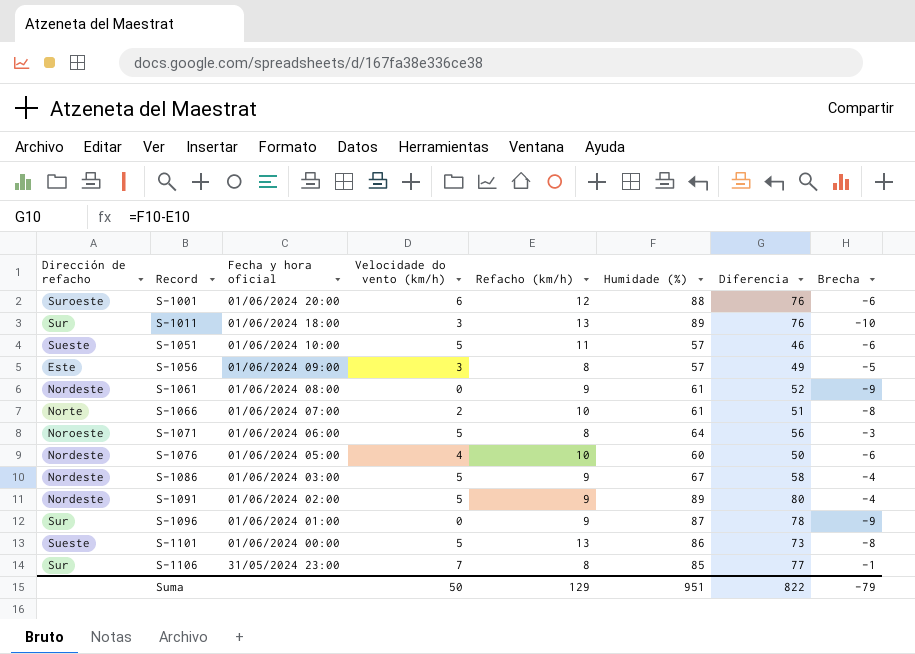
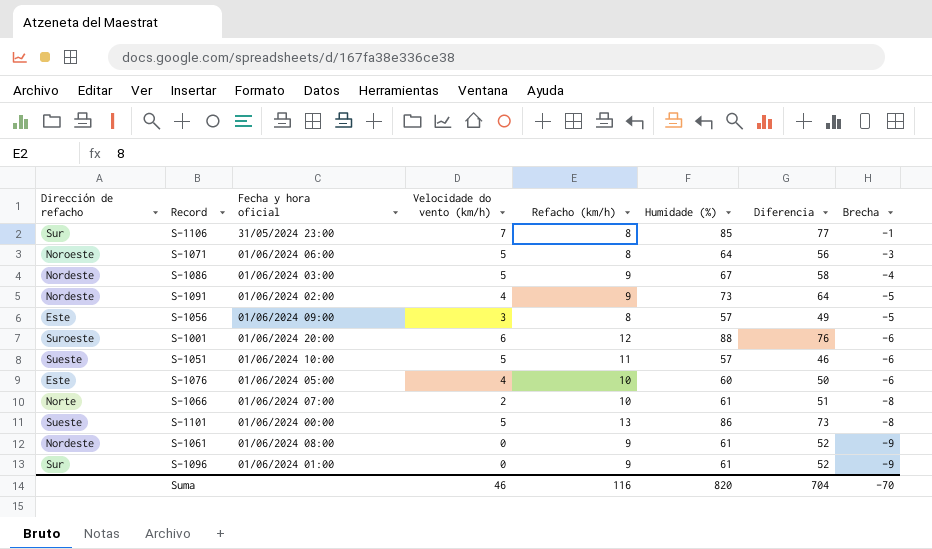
row order: Record ascending -> Brecha descending
row S-1011: Sur | 01/06/2024 18:00 | 3 | 13 | 89 | 76 | -10 -> none
S-1091 | Velocidade do vento (km/h): 5 -> 4
S-1091 | Humidade (%): 89 -> 73
S-1091 | Diferencia: 80 -> 64
S-1091 | Brecha: -4 -> -5
S-1076 | Dirección de refacho: Nordeste -> Este
S-1096 | Humidade (%): 87 -> 61
S-1096 | Diferencia: 78 -> 52
Suma | Velocidade do vento (km/h): 50 -> 46
Suma | Refacho (km/h): 129 -> 116
Suma | Humidade (%): 951 -> 820
Suma | Diferencia: 822 -> 704
Suma | Brecha: -79 -> -70

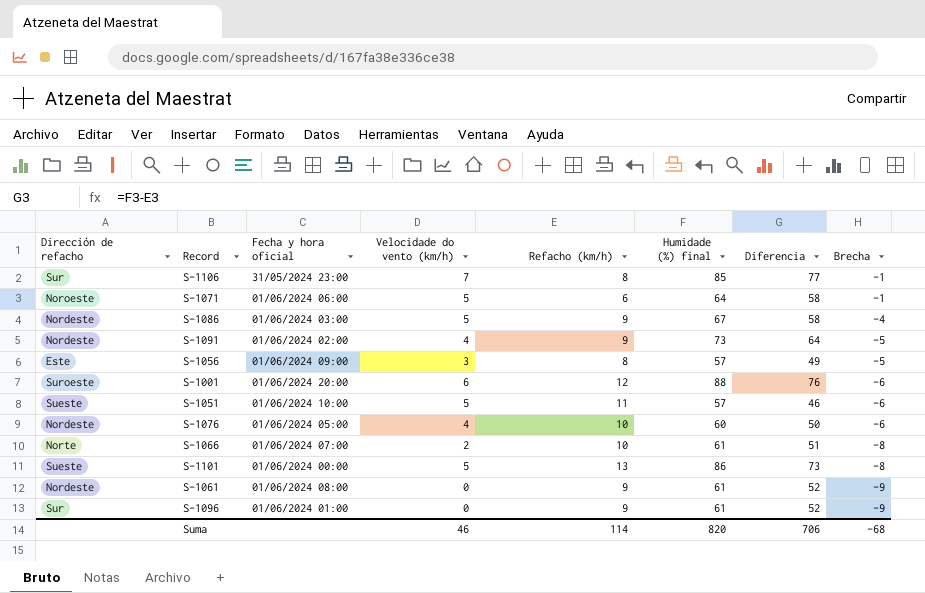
column name: Humidade (%) -> Humidade (%) final
S-1071 | Refacho (km/h): 8 -> 6
S-1071 | Diferencia: 56 -> 58
S-1071 | Brecha: -3 -> -1
S-1076 | Dirección de refacho: Este -> Nordeste
Suma | Refacho (km/h): 116 -> 114
Suma | Diferencia: 704 -> 706
Suma | Brecha: -70 -> -68

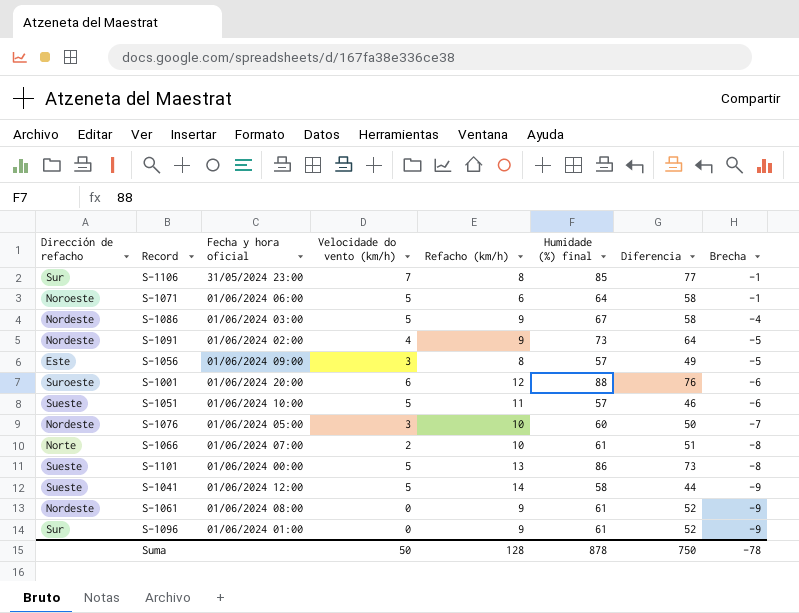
S-1076 | Velocidade do vento (km/h): 4 -> 3
S-1076 | Brecha: -6 -> -7
row S-1041: none -> Sueste | 01/06/2024 12:00 | 5 | 14 | 58 | 44 | -9
Suma | Velocidade do vento (km/h): 46 -> 50
Suma | Refacho (km/h): 114 -> 128
Suma | Humidade (%) final: 820 -> 878
Suma | Diferencia: 706 -> 750
Suma | Brecha: -68 -> -78

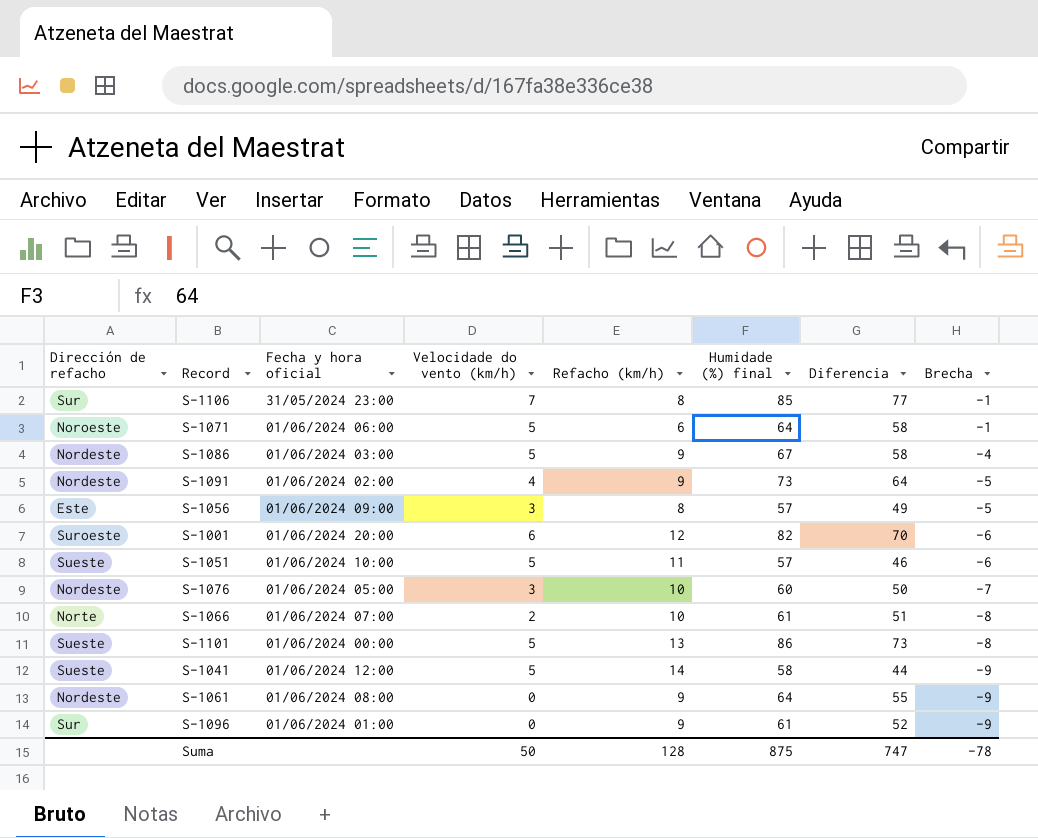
S-1001 | Humidade (%) final: 88 -> 82
S-1001 | Diferencia: 76 -> 70
S-1061 | Humidade (%) final: 61 -> 64
S-1061 | Diferencia: 52 -> 55
Suma | Humidade (%) final: 878 -> 875
Suma | Diferencia: 750 -> 747

